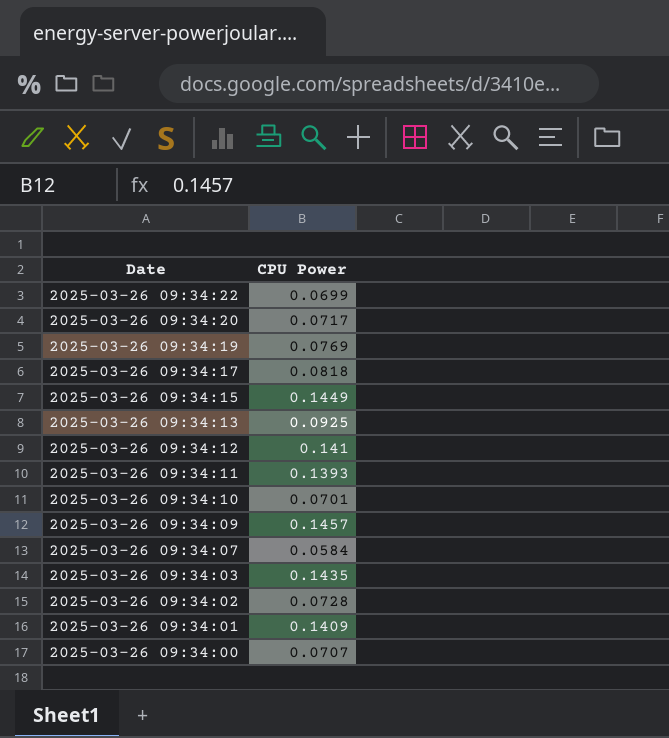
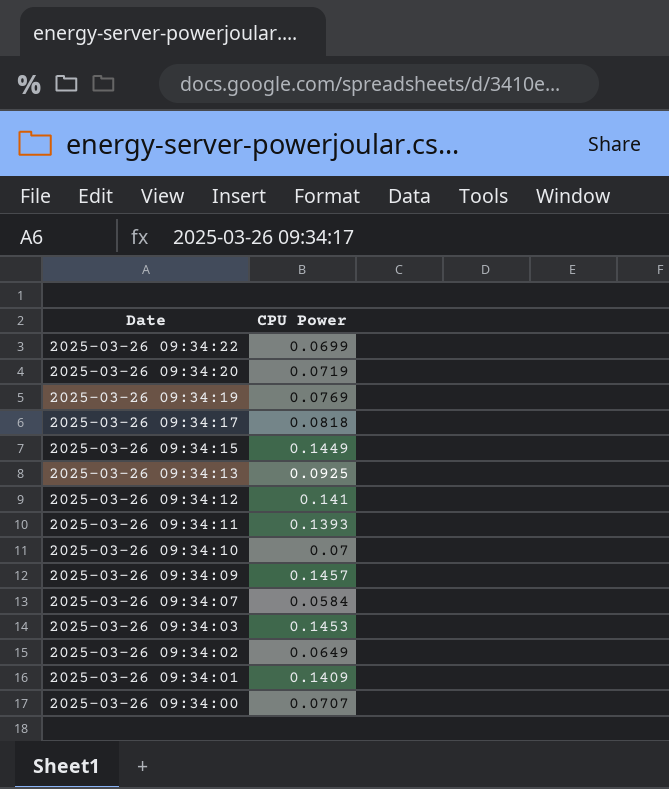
2025-03-26 09:34:20 | CPU Power: 0.0717 -> 0.0719
2025-03-26 09:34:10 | CPU Power: 0.0701 -> 0.07
2025-03-26 09:34:03 | CPU Power: 0.1435 -> 0.1453
2025-03-26 09:34:02 | CPU Power: 0.0728 -> 0.0649

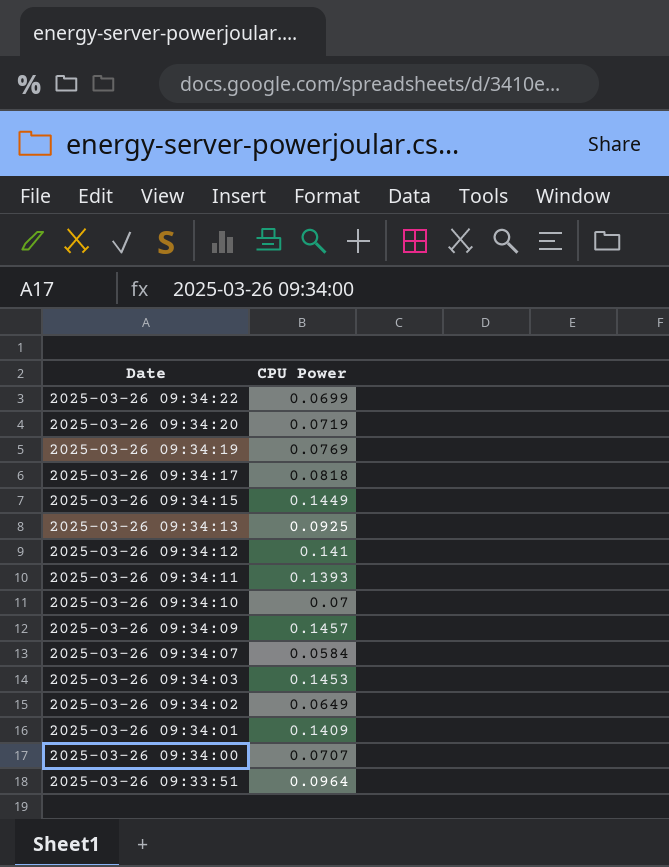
row 2025-03-26 09:33:51: none -> 0.0964

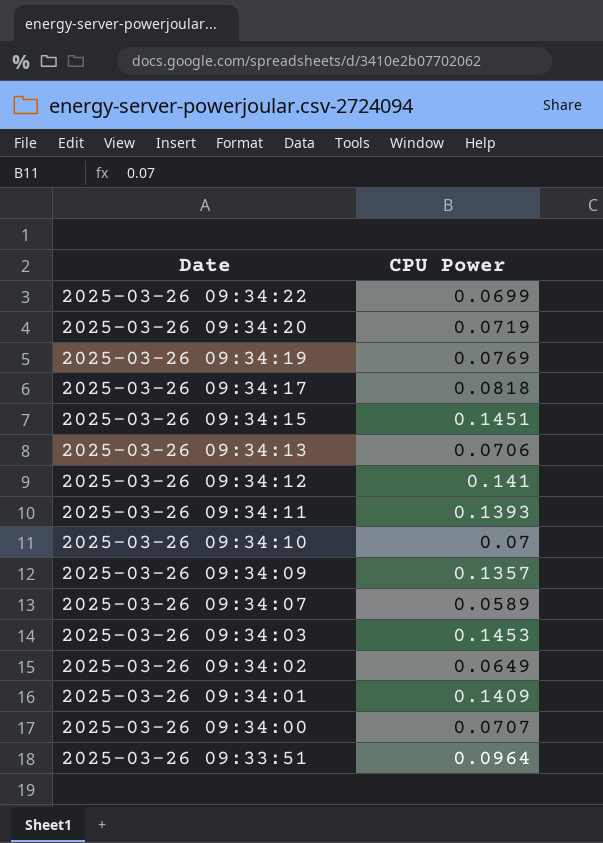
2025-03-26 09:34:15 | CPU Power: 0.1449 -> 0.1451
2025-03-26 09:34:13 | CPU Power: 0.0925 -> 0.0706
2025-03-26 09:34:09 | CPU Power: 0.1457 -> 0.1357
2025-03-26 09:34:07 | CPU Power: 0.0584 -> 0.0589

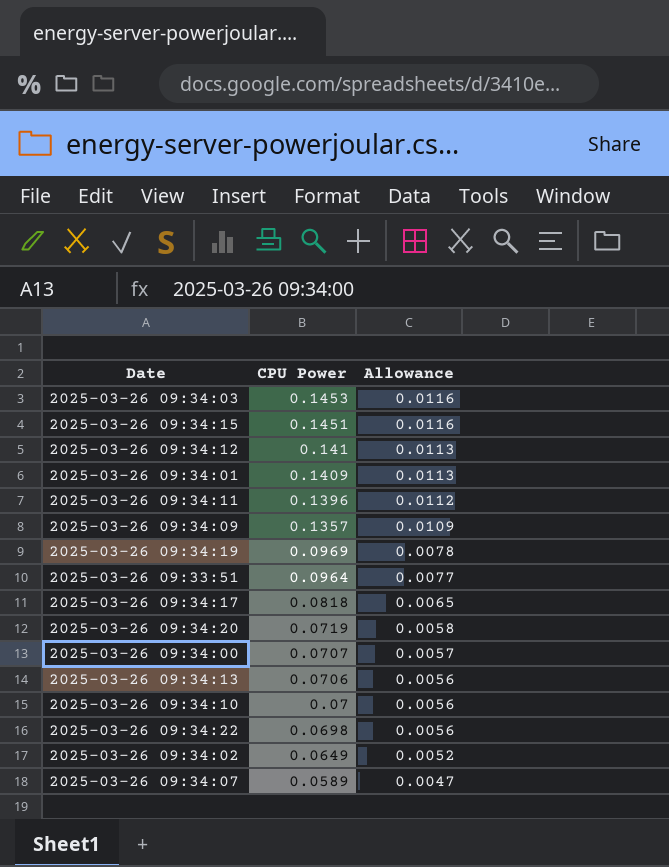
row order: Date descending -> CPU Power descending
column Allowance | formula: none -> [CPU Power] * 0.08
2025-03-26 09:34:11 | CPU Power: 0.1393 -> 0.1396
2025-03-26 09:34:19 | CPU Power: 0.0769 -> 0.0969
2025-03-26 09:34:22 | CPU Power: 0.0699 -> 0.0698

